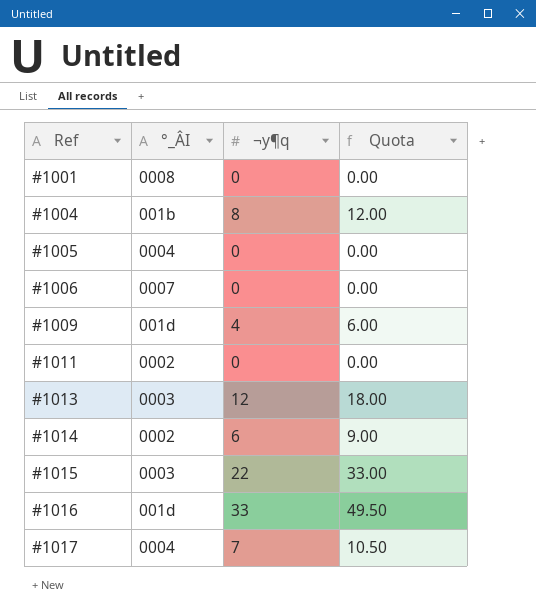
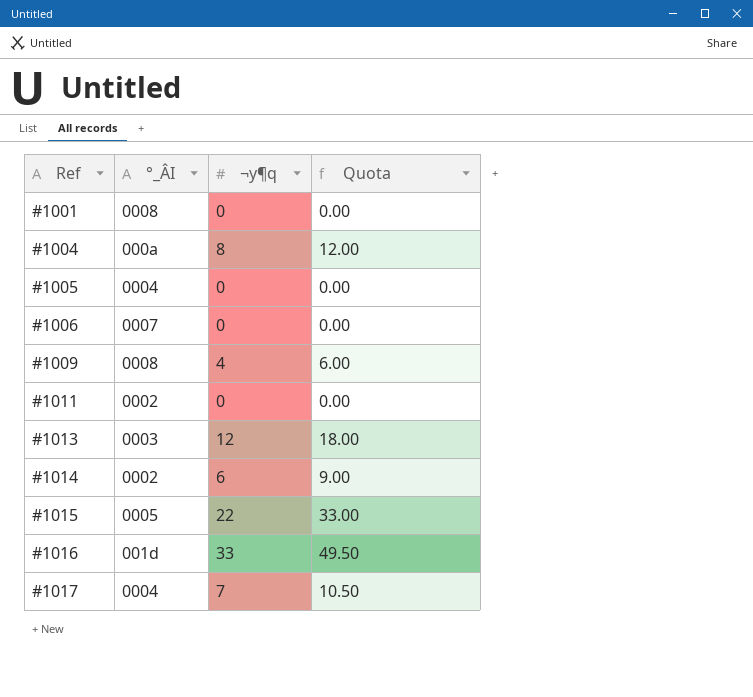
#1004 | °_ÂI: 001b -> 000a
#1009 | °_ÂI: 001d -> 0008
#1015 | °_ÂI: 0003 -> 0005

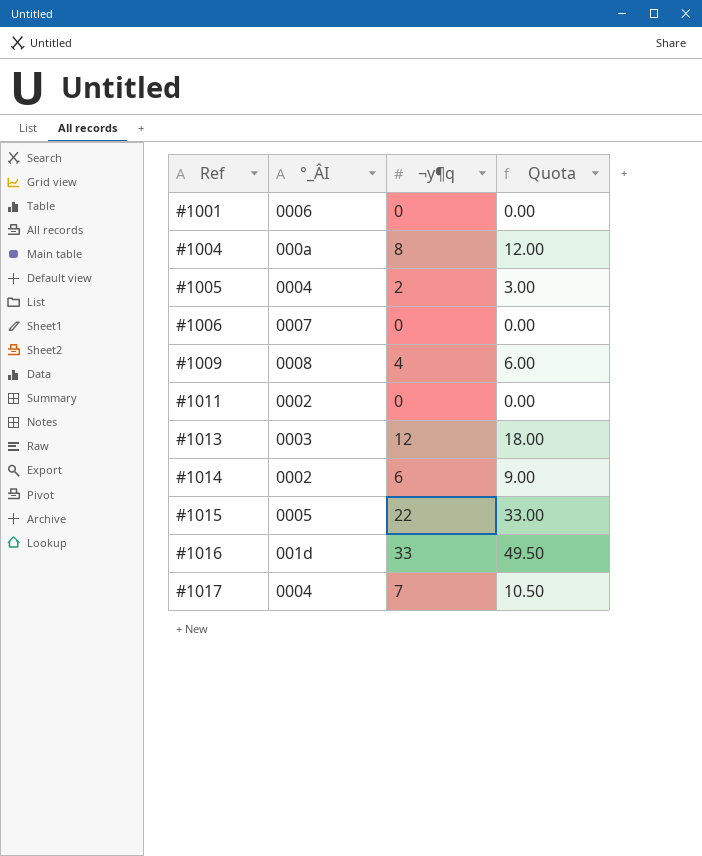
#1001 | °_ÂI: 0008 -> 0006
#1005 | ¬y¶q: 0 -> 2
#1005 | Quota: 0.00 -> 3.00

